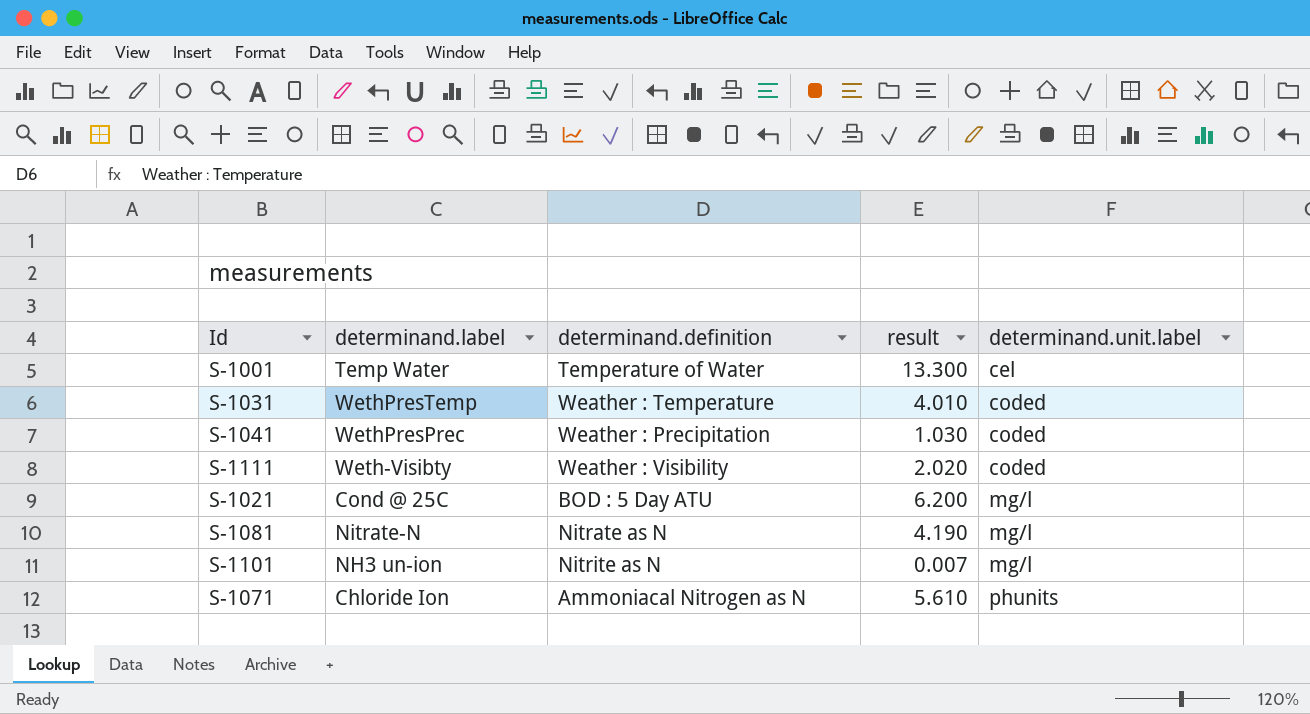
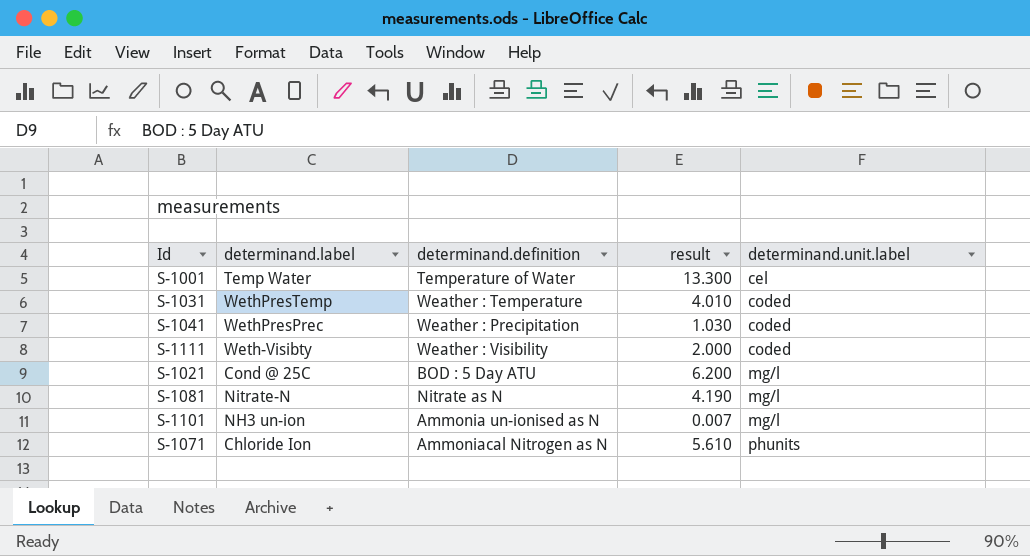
S-1111 | result: 2.020 -> 2.000
S-1101 | determinand.definition: Nitrite as N -> Ammonia un-ionised as N

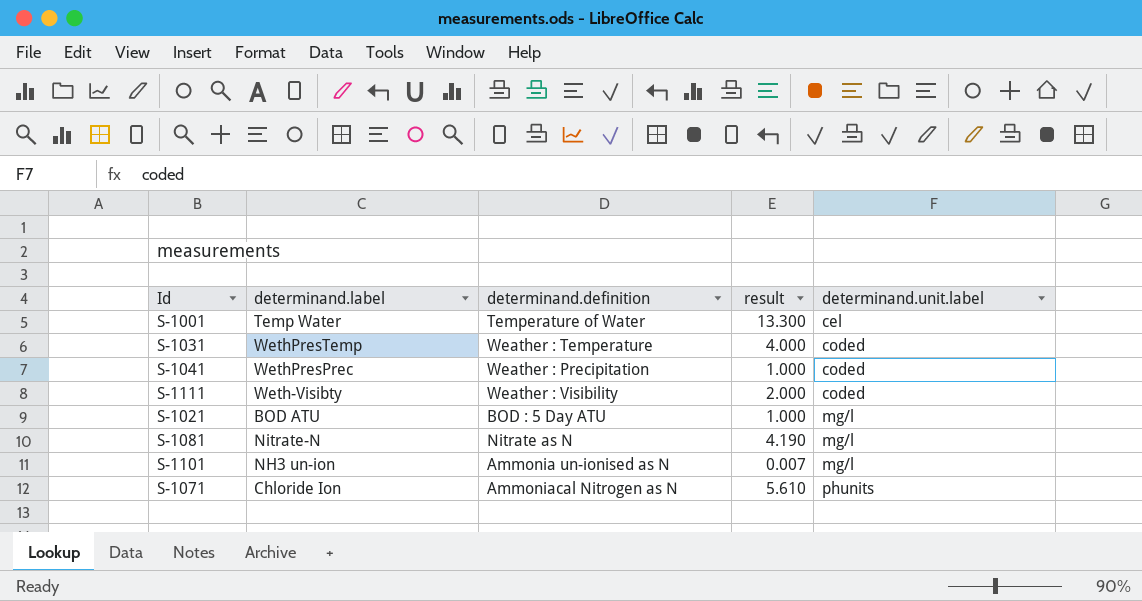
S-1031 | result: 4.010 -> 4.000
S-1041 | result: 1.030 -> 1.000
S-1021 | determinand.label: Cond @ 25C -> BOD ATU
S-1021 | result: 6.200 -> 1.000

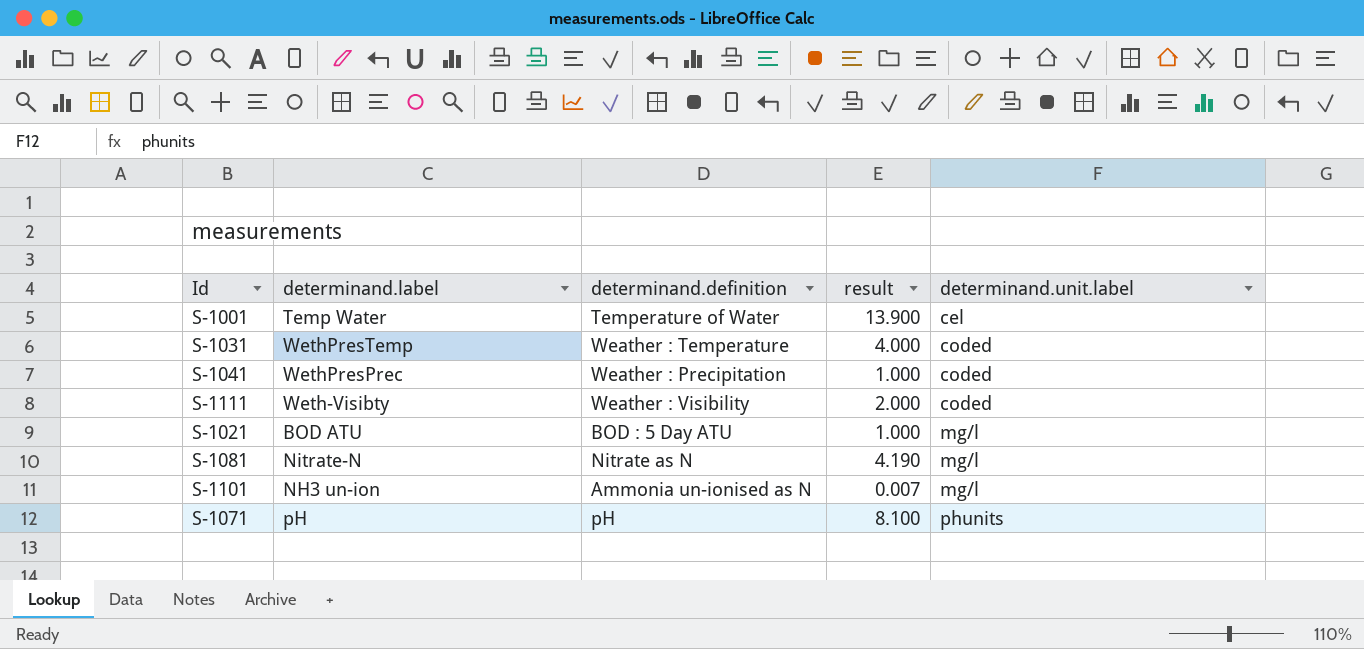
S-1001 | result: 13.300 -> 13.900
S-1071 | determinand.label: Chloride Ion -> pH
S-1071 | determinand.definition: Ammoniacal Nitrogen as N -> pH
S-1071 | result: 5.610 -> 8.100

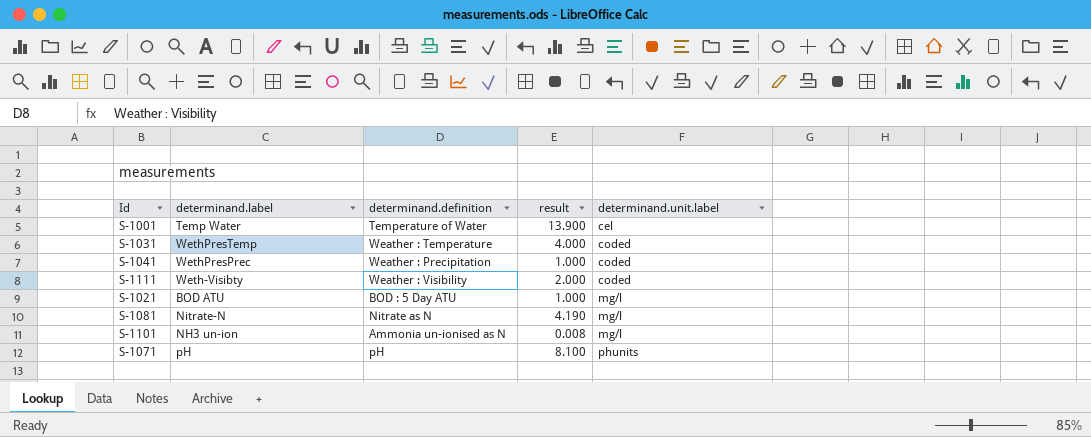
S-1101 | result: 0.007 -> 0.008

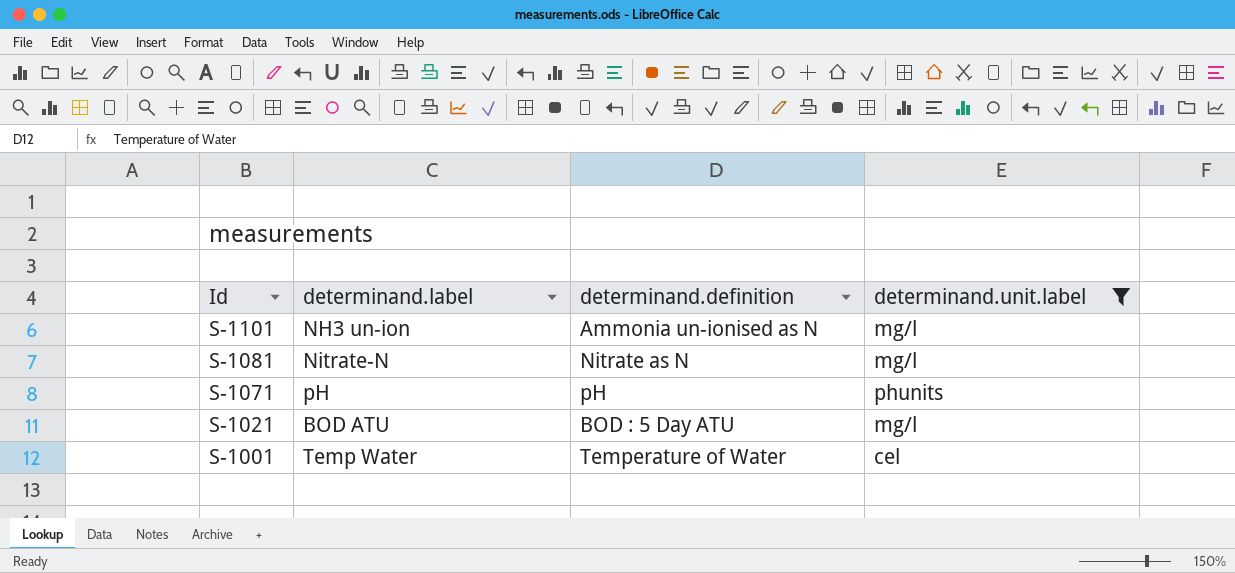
filter: none -> determinand.unit.label != coded
row order: determinand.unit.label ascending -> Id descending
column result | position: 4 -> none

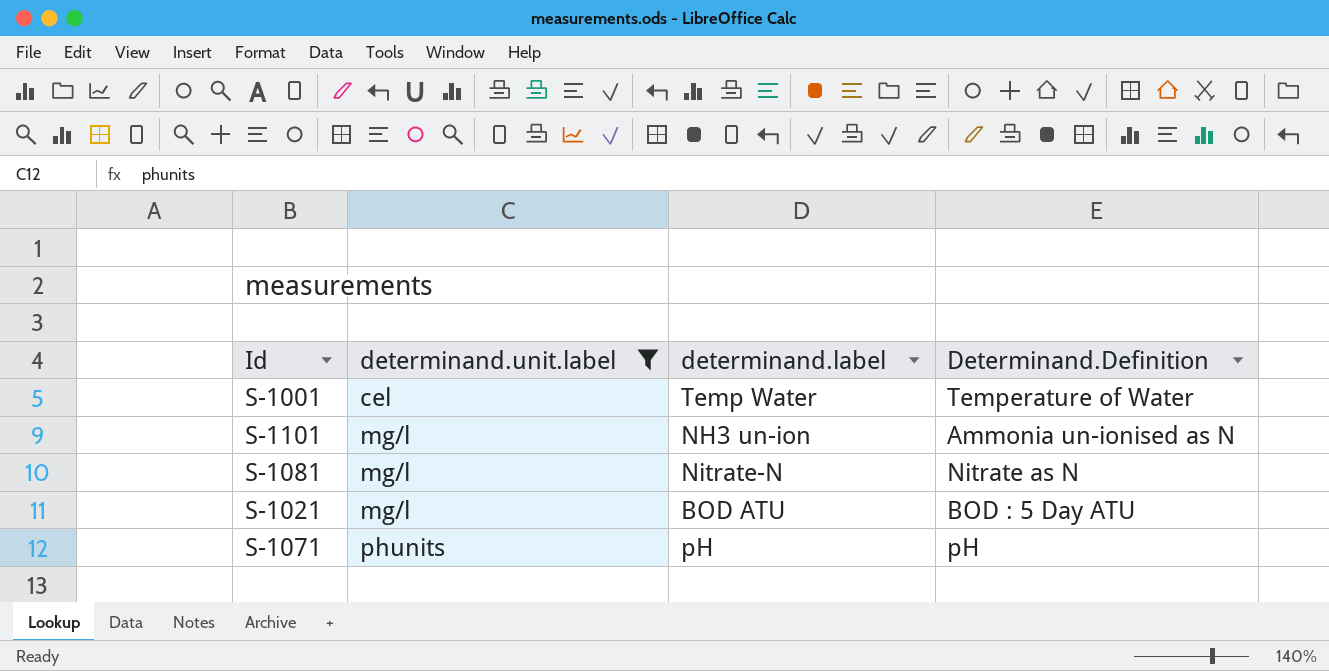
row order: Id descending -> determinand.unit.label ascending
column determinand.unit.label | position: 4 -> 2
column name: determinand.definition -> Determinand.Definition

